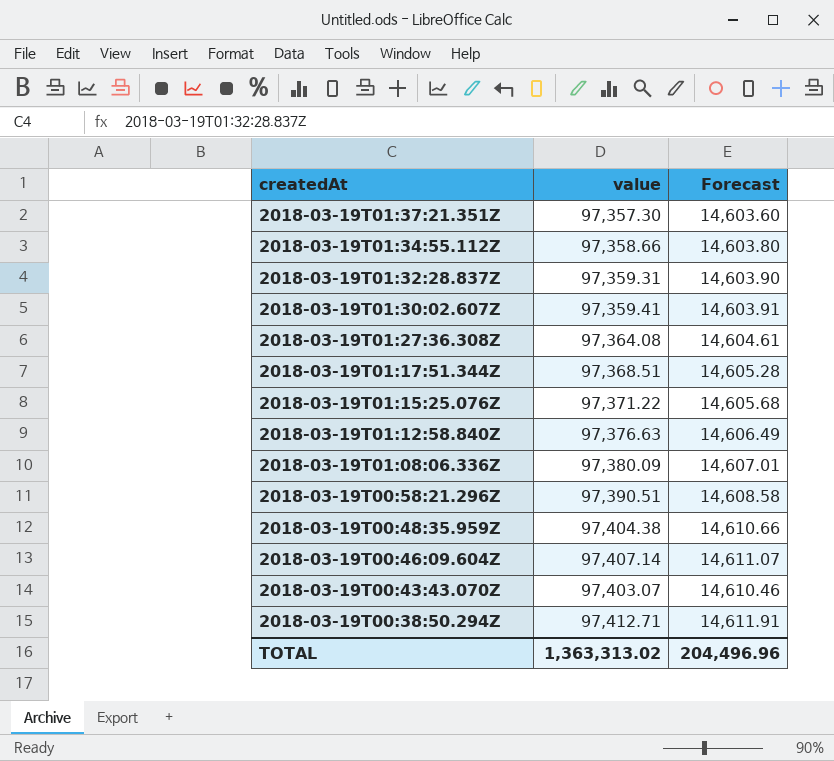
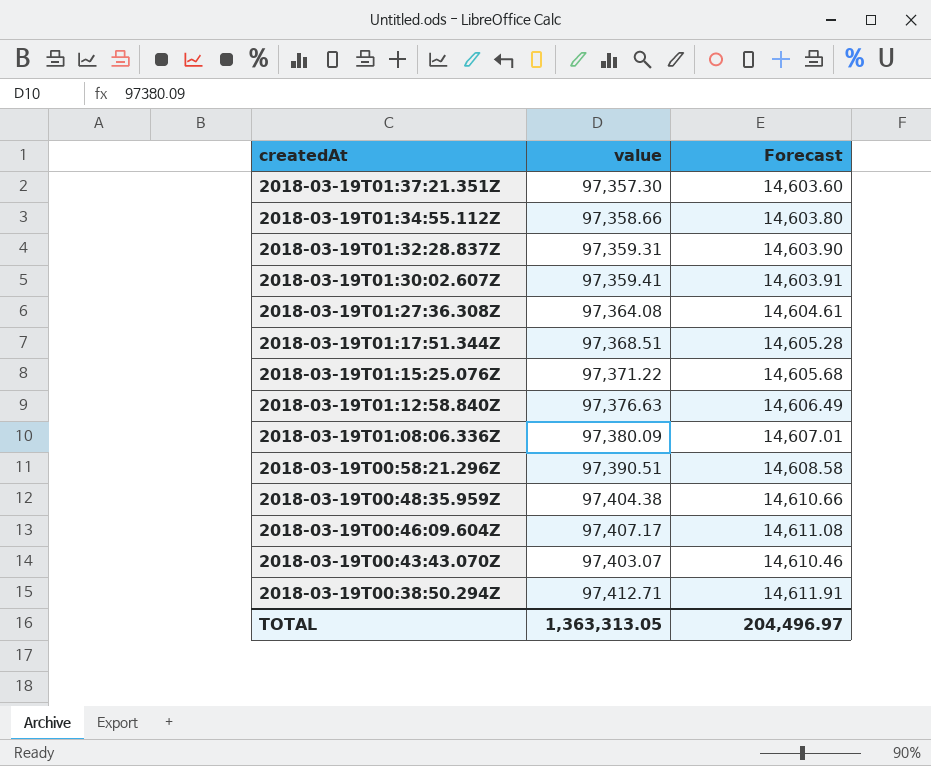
2018-03-19T00:46:09.604Z | value: 97,407.14 -> 97,407.17
2018-03-19T00:46:09.604Z | Forecast: 14,611.07 -> 14,611.08
TOTAL | value: 1,363,313.02 -> 1,363,313.05
TOTAL | Forecast: 204,496.96 -> 204,496.97

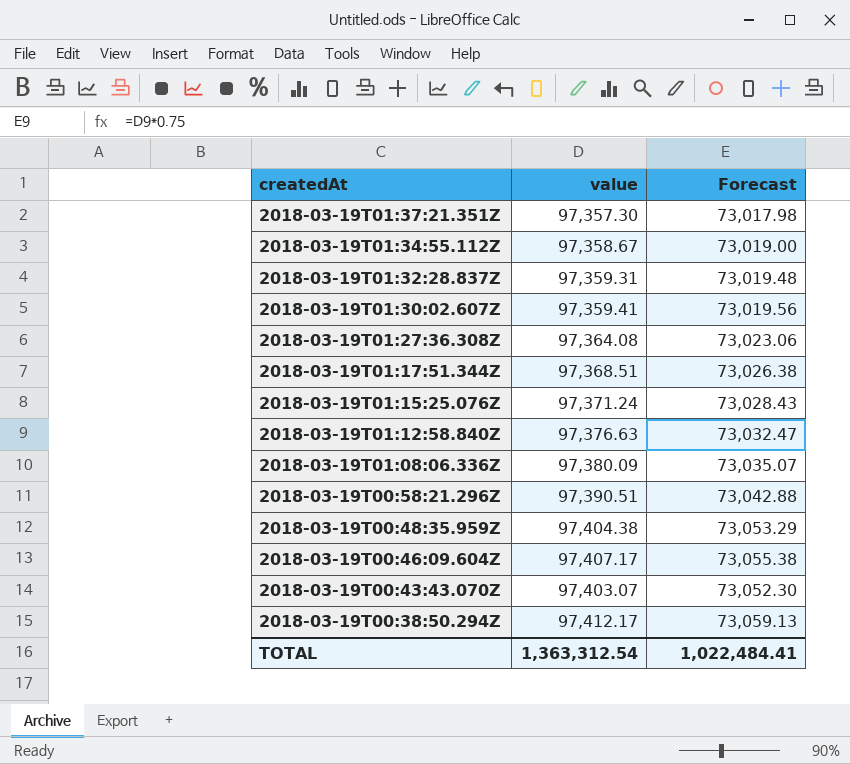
column Forecast | formula: [value] * 0.15 -> [value] * 0.75
2018-03-19T01:34:55.112Z | value: 97,358.66 -> 97,358.67
2018-03-19T01:15:25.076Z | value: 97,371.22 -> 97,371.24
2018-03-19T00:38:50.294Z | value: 97,412.71 -> 97,412.17
TOTAL | value: 1,363,313.05 -> 1,363,312.54
TOTAL | Forecast: 204,496.97 -> 1,022,484.41

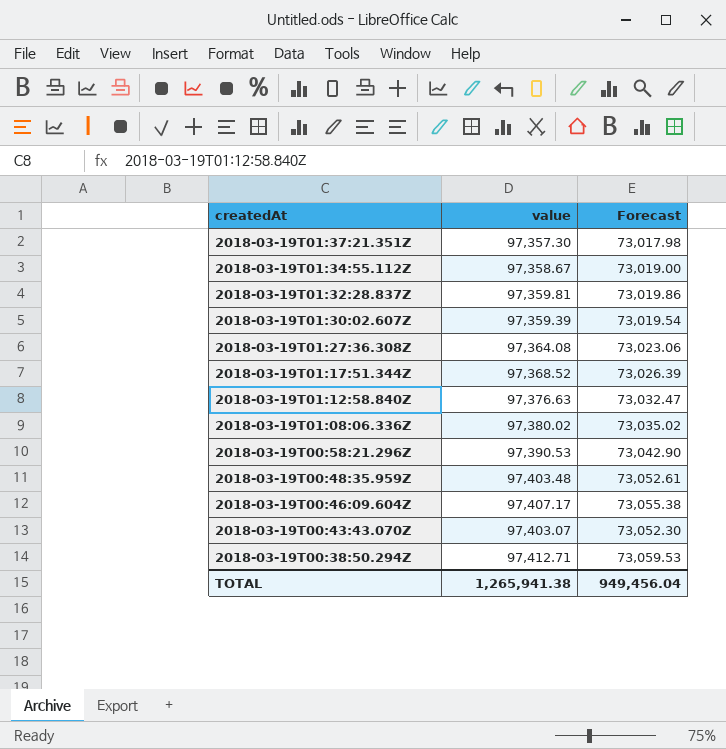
row 2018-03-19T01:15:25.076Z: 97,371.24 | 73,028.43 -> none
2018-03-19T01:32:28.837Z | value: 97,359.31 -> 97,359.81
2018-03-19T01:32:28.837Z | Forecast: 73,019.48 -> 73,019.86
2018-03-19T01:30:02.607Z | value: 97,359.41 -> 97,359.39
2018-03-19T01:30:02.607Z | Forecast: 73,019.56 -> 73,019.54
2018-03-19T01:17:51.344Z | value: 97,368.51 -> 97,368.52
2018-03-19T01:17:51.344Z | Forecast: 73,026.38 -> 73,026.39
2018-03-19T01:08:06.336Z | value: 97,380.09 -> 97,380.02
2018-03-19T01:08:06.336Z | Forecast: 73,035.07 -> 73,035.02
2018-03-19T00:58:21.296Z | value: 97,390.51 -> 97,390.53
2018-03-19T00:58:21.296Z | Forecast: 73,042.88 -> 73,042.90
2018-03-19T00:48:35.959Z | value: 97,404.38 -> 97,403.48
2018-03-19T00:48:35.959Z | Forecast: 73,053.29 -> 73,052.61
2018-03-19T00:38:50.294Z | value: 97,412.17 -> 97,412.71
2018-03-19T00:38:50.294Z | Forecast: 73,059.13 -> 73,059.53
TOTAL | value: 1,363,312.54 -> 1,265,941.38
TOTAL | Forecast: 1,022,484.41 -> 949,456.04

